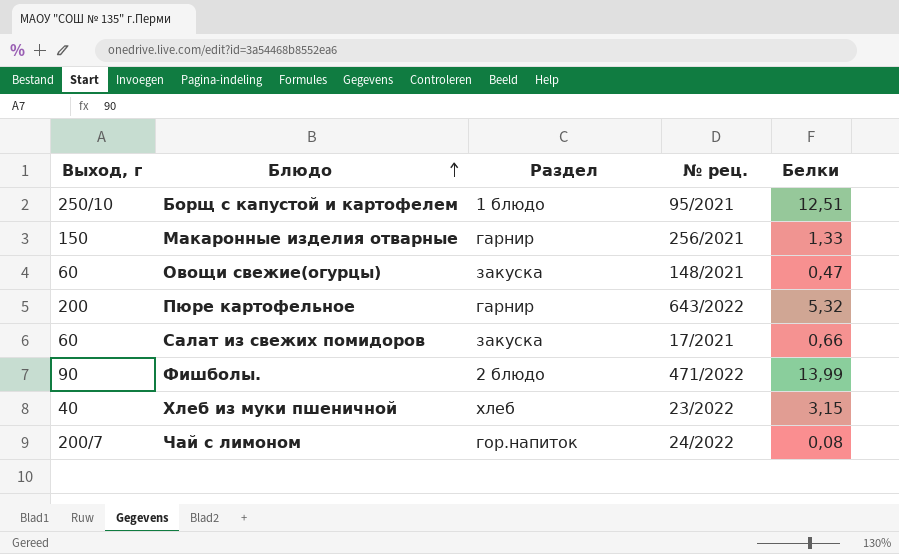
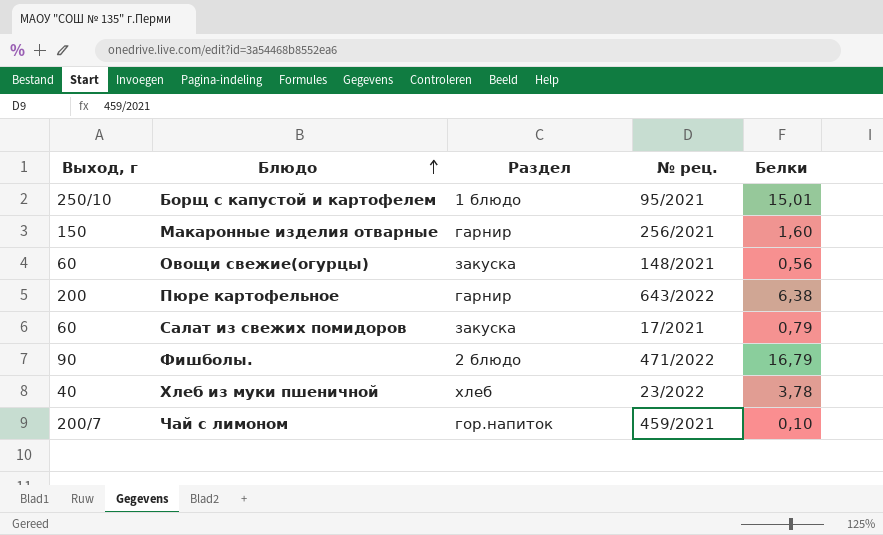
Борщ с капустой и картофелем | Белки: 12,51 -> 15,01
Макаронные изделия отварные | Белки: 1,33 -> 1,60
Овощи свежие(огурцы) | Белки: 0,47 -> 0,56
Пюре картофельное | Белки: 5,32 -> 6,38
Салат из свежих помидоров | Белки: 0,66 -> 0,79
Фишболы. | Белки: 13,99 -> 16,79
Хлеб из муки пшеничной | Белки: 3,15 -> 3,78
Чай с лимоном | № рец.: 24/2022 -> 459/2021
Чай с лимоном | Белки: 0,08 -> 0,10

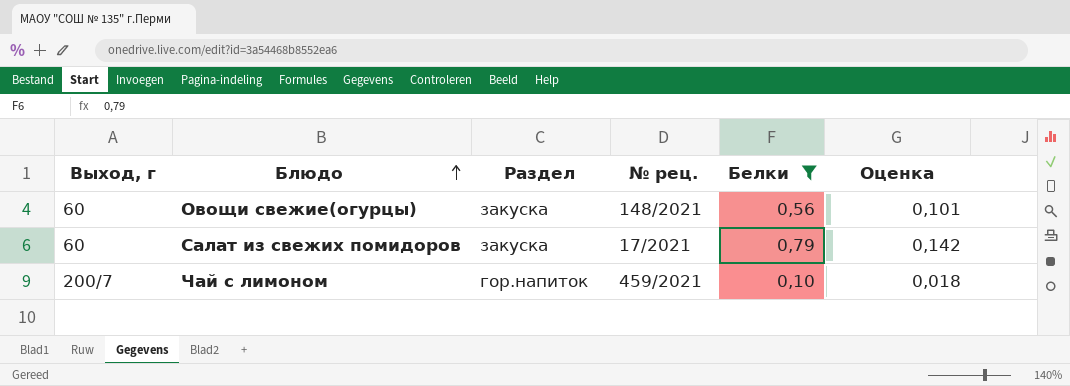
filter: none -> Белки <= 0,79
column Оценка | formula: none -> [Белки] * 0,18

